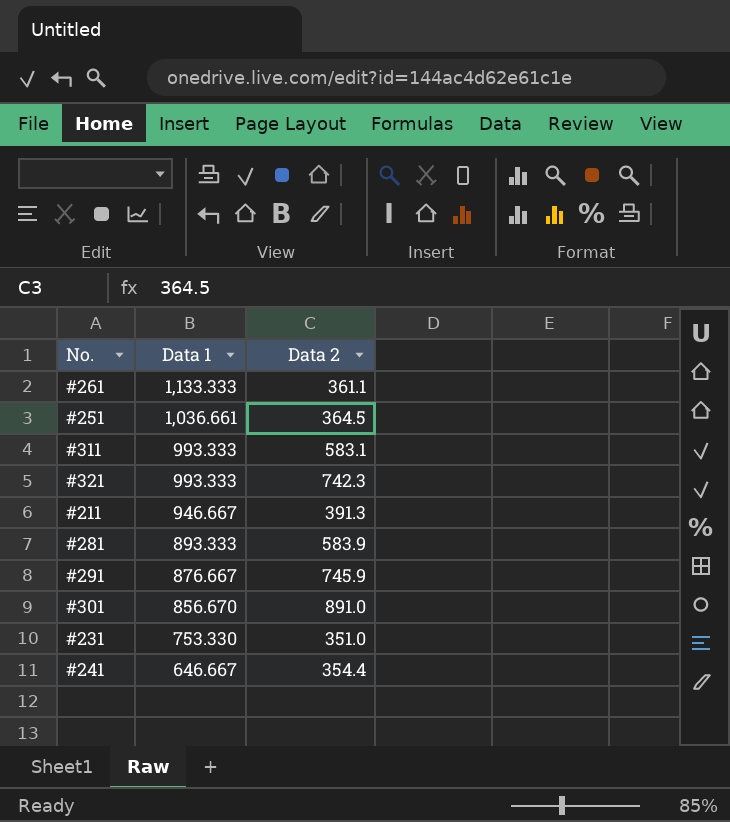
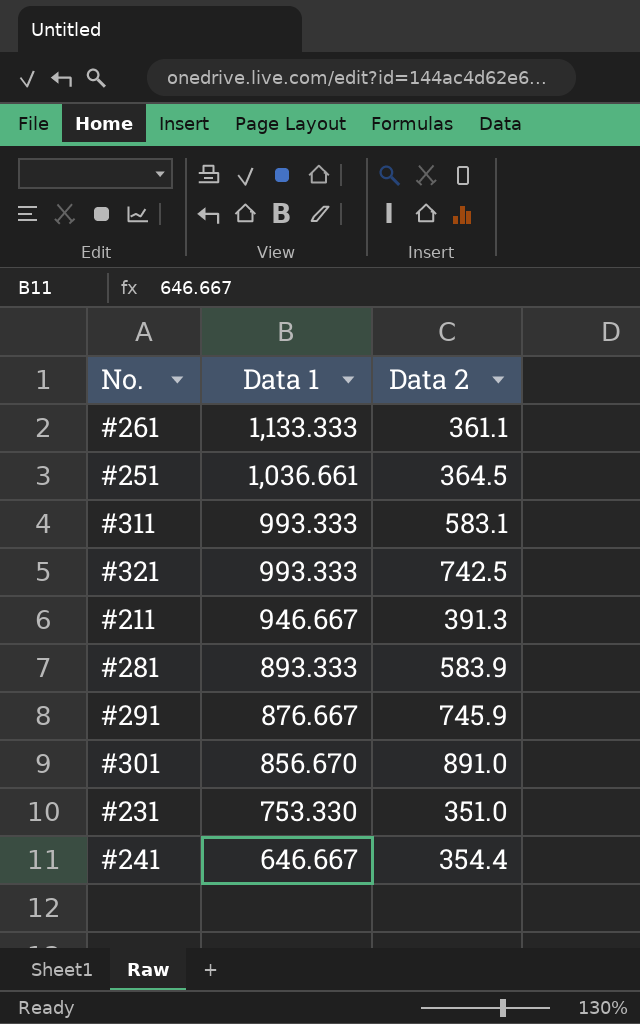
#321 | Data 2: 742.3 -> 742.5

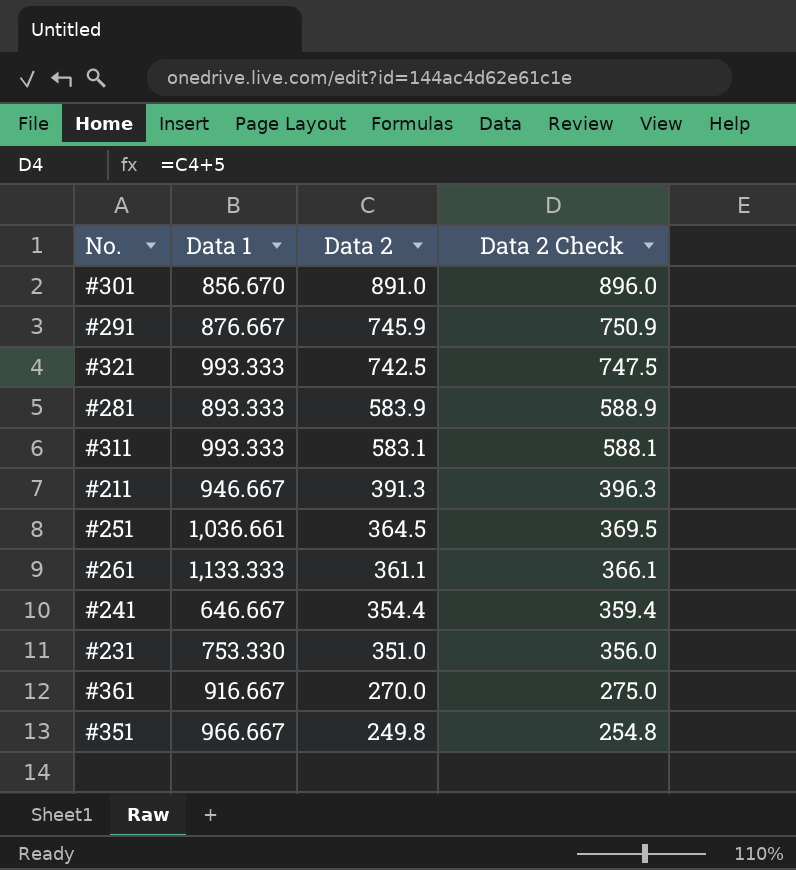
row order: Data 1 descending -> Data 2 descending
column Data 2 Check | formula: none -> [Data 2] + 5
row #361: none -> 916.667 | 270.0 | 275.0
row #351: none -> 966.667 | 249.8 | 254.8

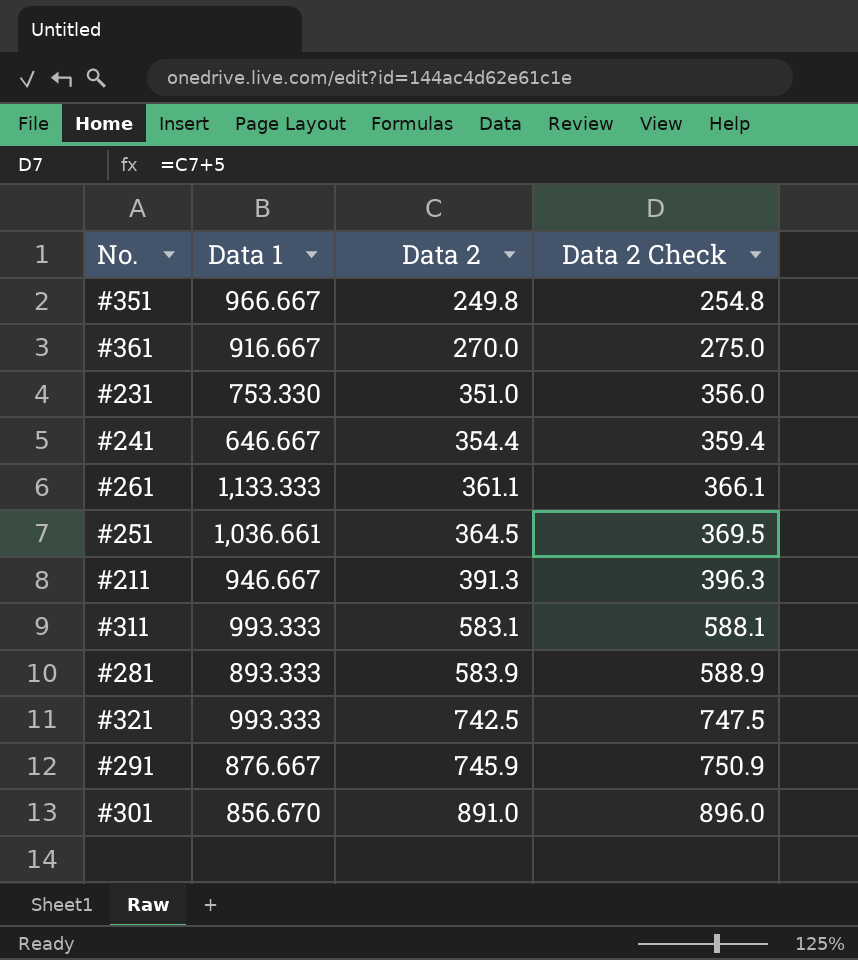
row order: Data 2 descending -> Data 2 ascending

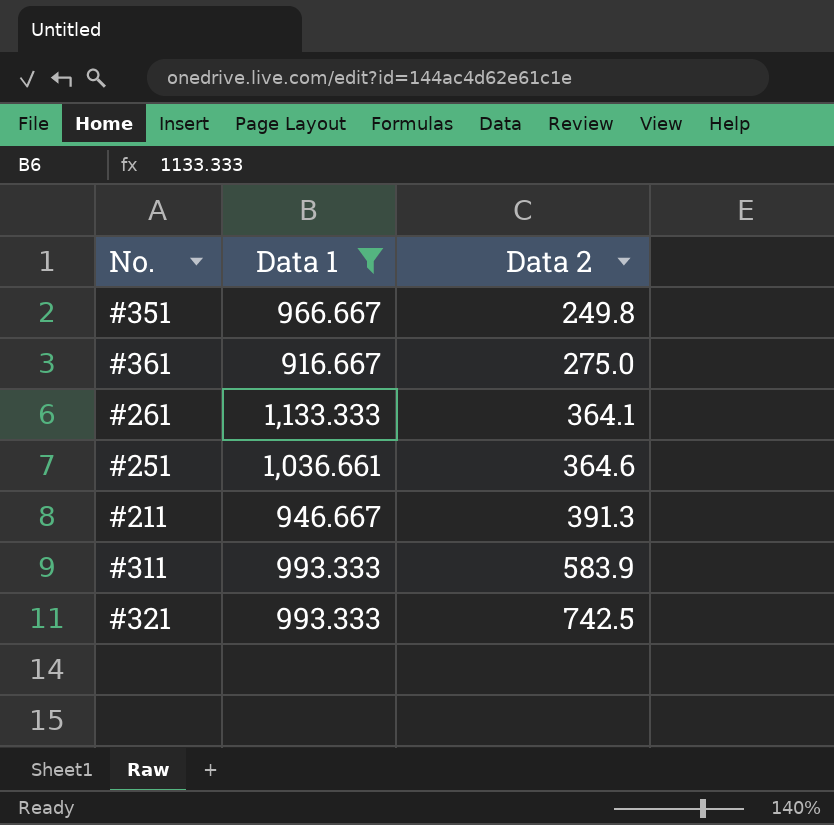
filter: none -> Data 1 >= 916.667
column Data 2 Check | formula: [Data 2] + 5 -> none
#361 | Data 2: 270.0 -> 275.0
#261 | Data 2: 361.1 -> 364.1
#251 | Data 2: 364.5 -> 364.6
#311 | Data 2: 583.1 -> 583.9

